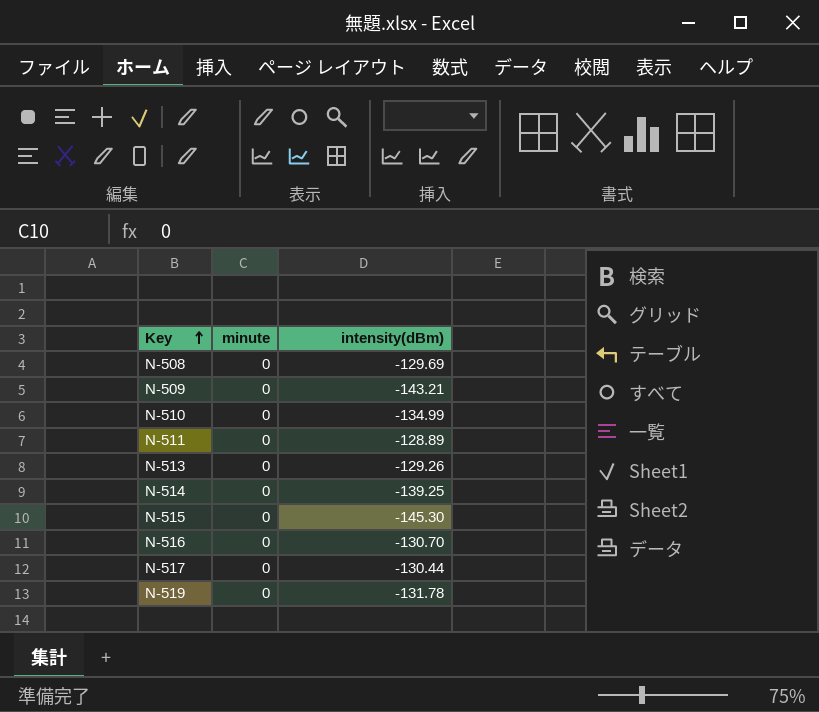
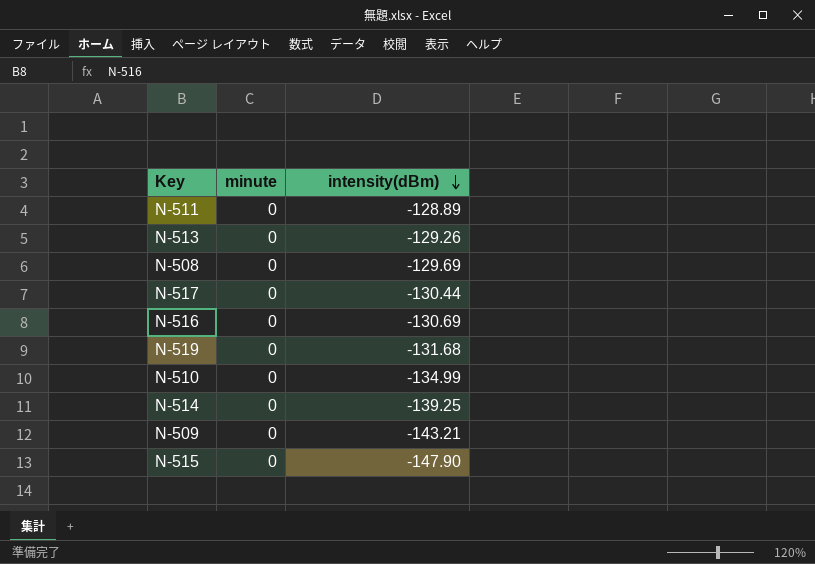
row order: Key ascending -> intensity(dBm) descending
N-516 | intensity(dBm): -130.70 -> -130.69
N-519 | intensity(dBm): -131.78 -> -131.68
N-515 | intensity(dBm): -145.30 -> -147.90

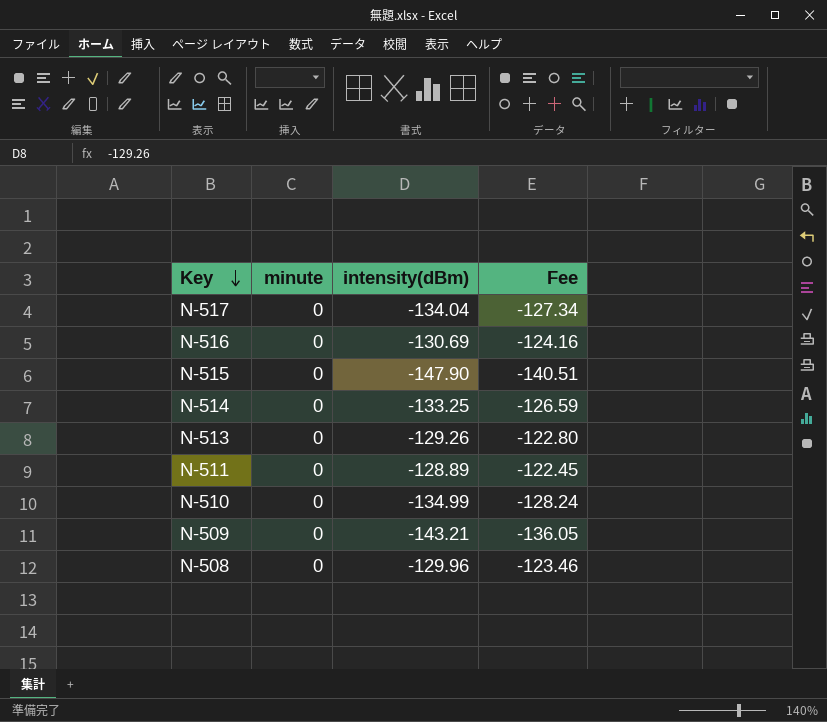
row order: intensity(dBm) descending -> Key descending
column Fee | formula: none -> [intensity(dBm)] * 0.95
row N-519: 0 | -131.68 -> none
N-517 | intensity(dBm): -130.44 -> -134.04
N-514 | intensity(dBm): -139.25 -> -133.25
N-508 | intensity(dBm): -129.69 -> -129.96

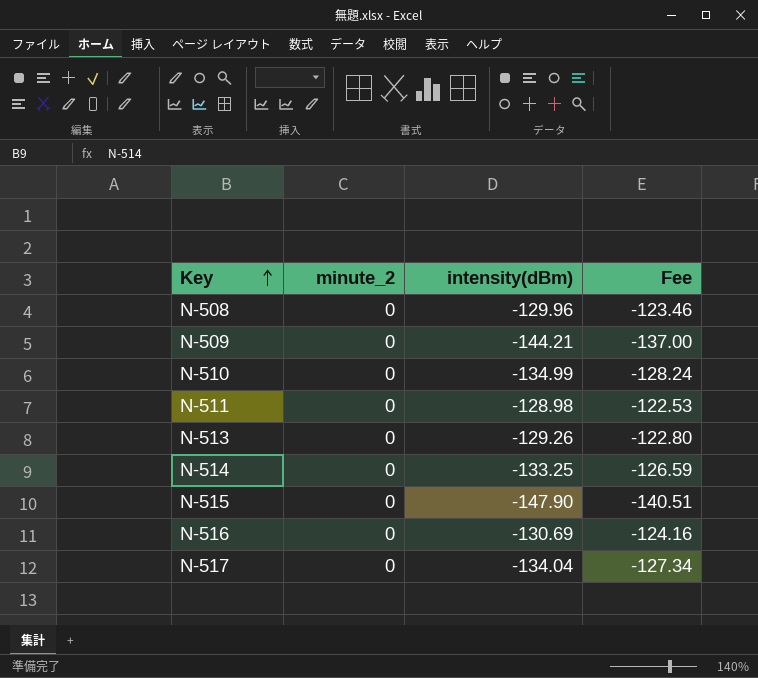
row order: Key descending -> Key ascending
column name: minute -> minute_2
N-509 | intensity(dBm): -143.21 -> -144.21
N-509 | Fee: -136.05 -> -137.00
N-511 | intensity(dBm): -128.89 -> -128.98
N-511 | Fee: -122.45 -> -122.53

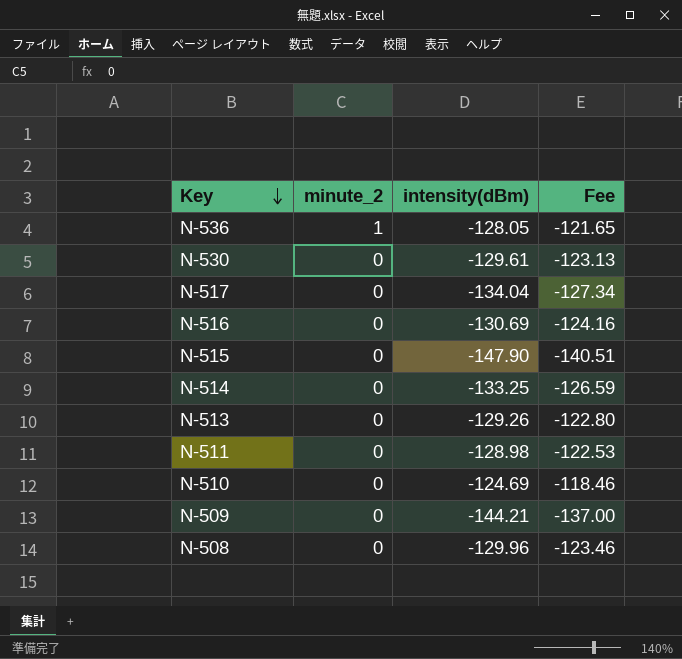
row order: Key ascending -> Key descending
row N-536: none -> 1 | -128.05 | -121.65
row N-530: none -> 0 | -129.61 | -123.13
N-510 | intensity(dBm): -134.99 -> -124.69
N-510 | Fee: -128.24 -> -118.46

